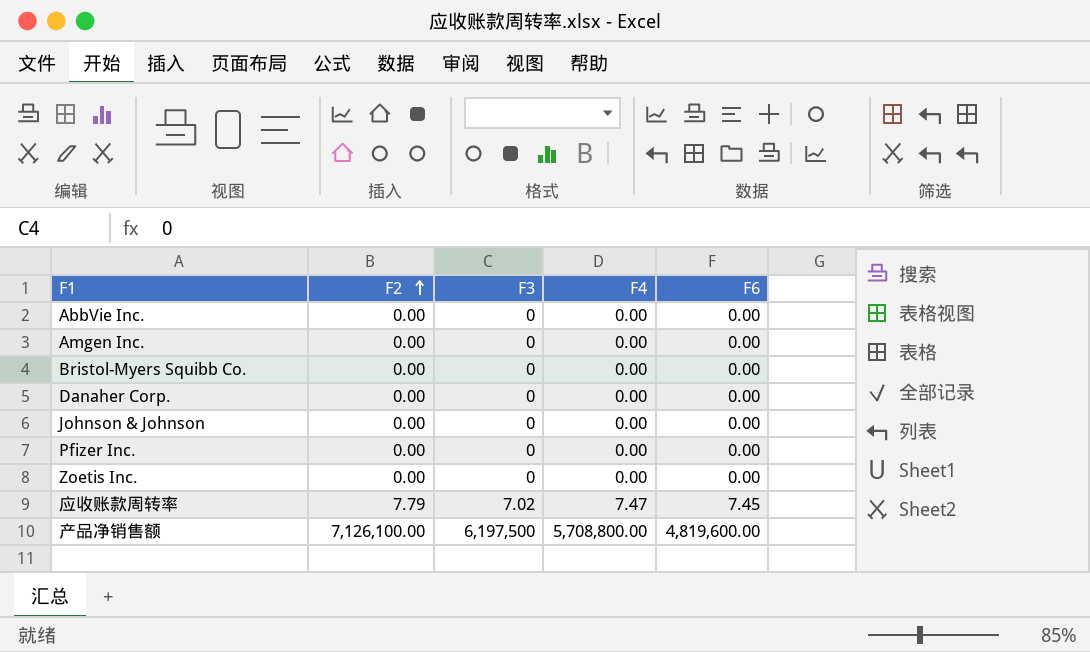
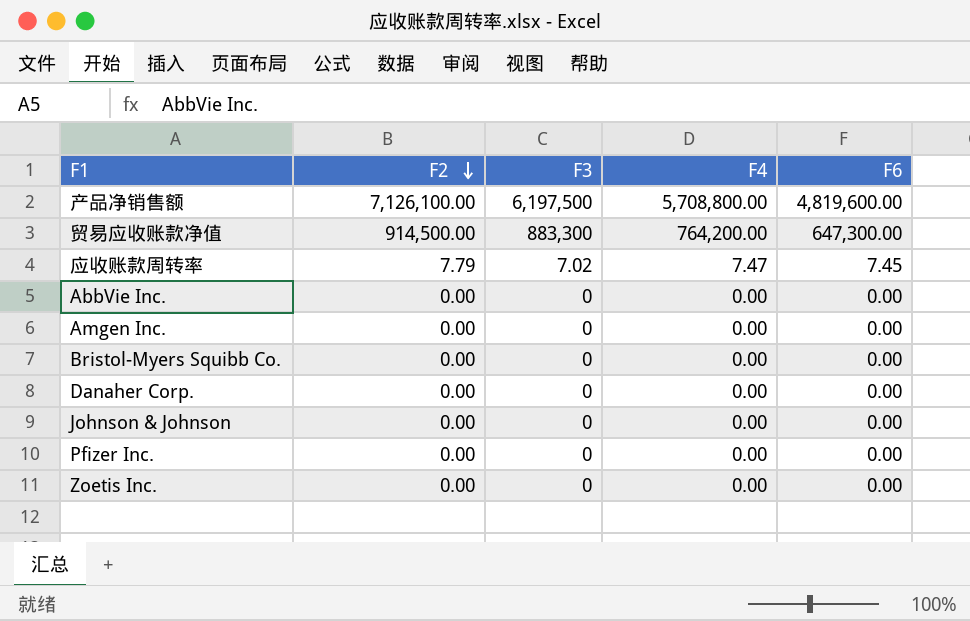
row order: F2 ascending -> F2 descending
row 贸易应收账款净值: none -> 914,500.00 | 883,300 | 764,200.00 | 647,300.00

